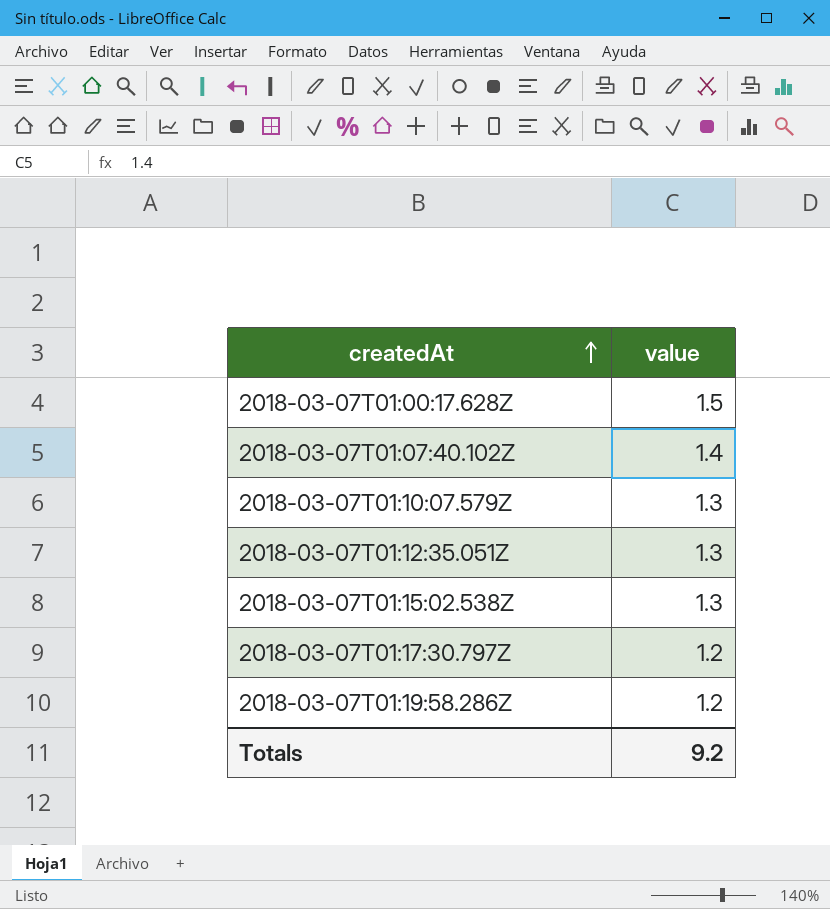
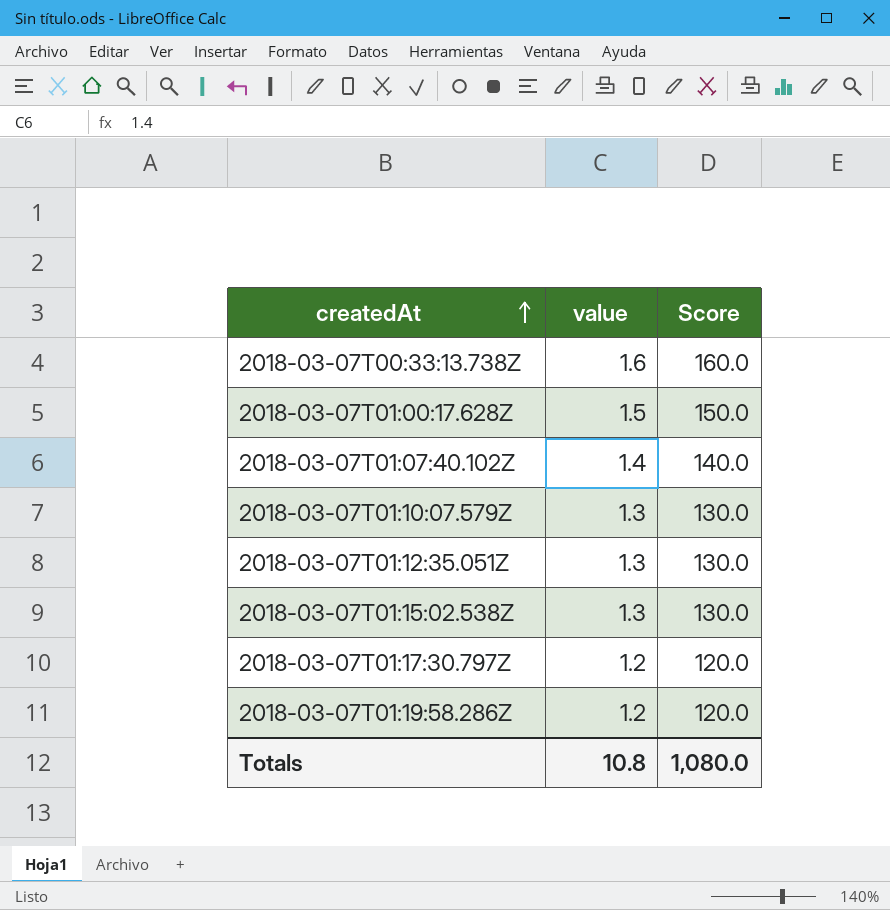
column Score | formula: none -> [value] * 100
row 2018-03-07T00:33:13.738Z: none -> 1.6 | 160.0
Totals | value: 9.2 -> 10.8

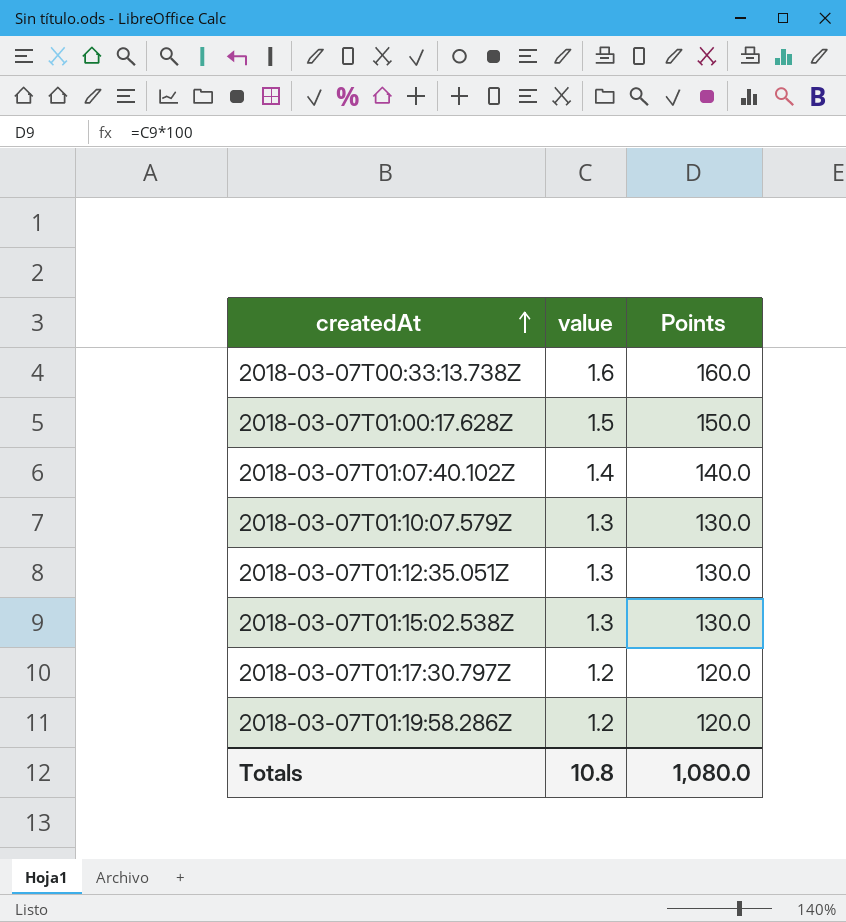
column name: Score -> Points

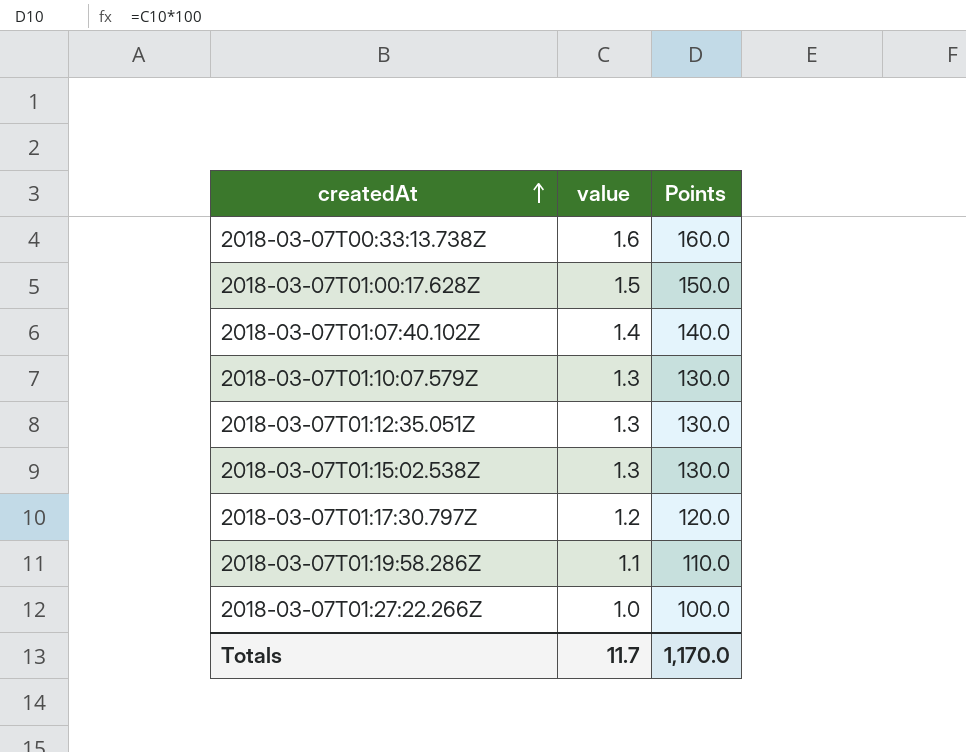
2018-03-07T01:19:58.286Z | value: 1.2 -> 1.1
2018-03-07T01:19:58.286Z | Points: 120.0 -> 110.0
row 2018-03-07T01:27:22.266Z: none -> 1.0 | 100.0
Totals | value: 10.8 -> 11.7
Totals | Points: 1,080.0 -> 1,170.0

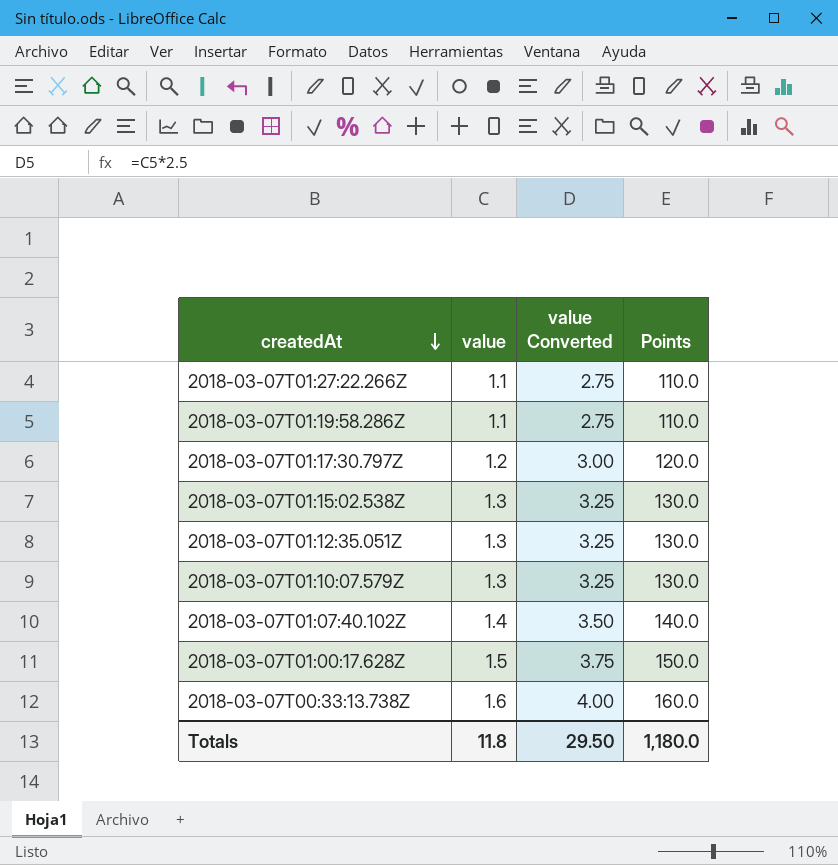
row order: createdAt ascending -> createdAt descending
column value Converted | formula: none -> [value] * 2.5
2018-03-07T01:27:22.266Z | value: 1.0 -> 1.1
2018-03-07T01:27:22.266Z | Points: 100.0 -> 110.0
Totals | value: 11.7 -> 11.8
Totals | Points: 1,170.0 -> 1,180.0

